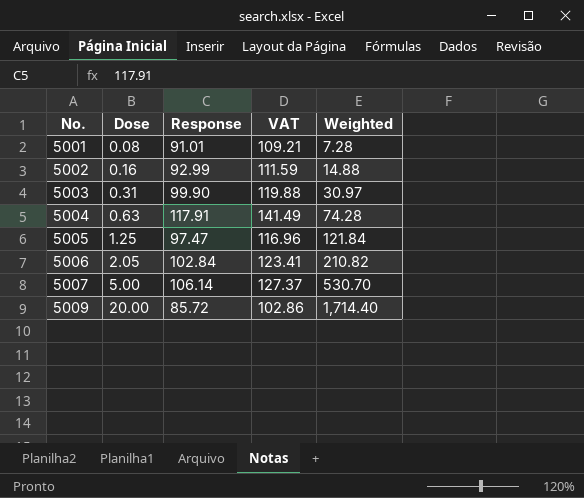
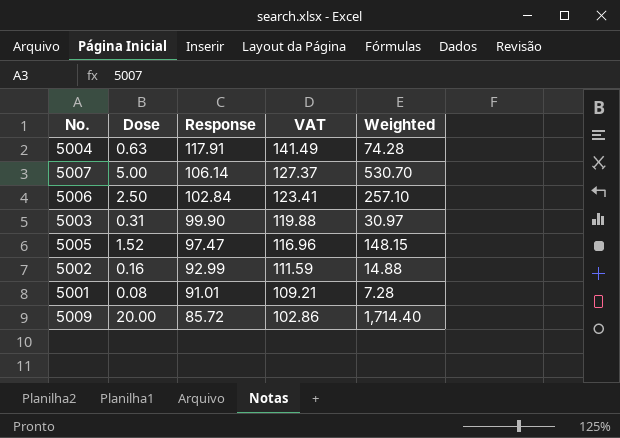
row order: No. ascending -> Response descending
5006 | Dose: 2.05 -> 2.50
5006 | Weighted: 210.82 -> 257.10
5005 | Dose: 1.25 -> 1.52
5005 | Weighted: 121.84 -> 148.15

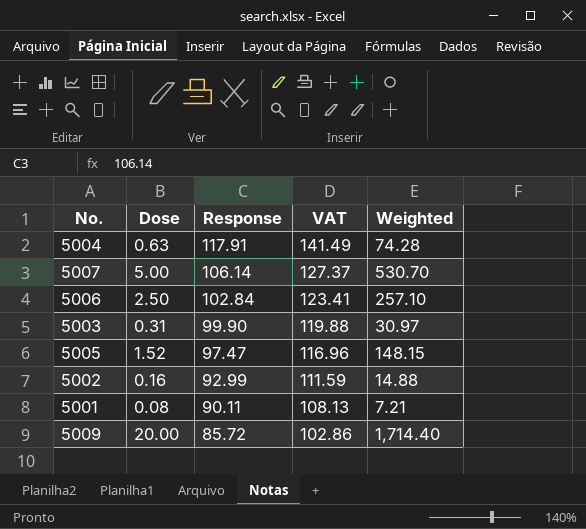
5001 | Response: 91.01 -> 90.11
5001 | VAT: 109.21 -> 108.13
5001 | Weighted: 7.28 -> 7.21

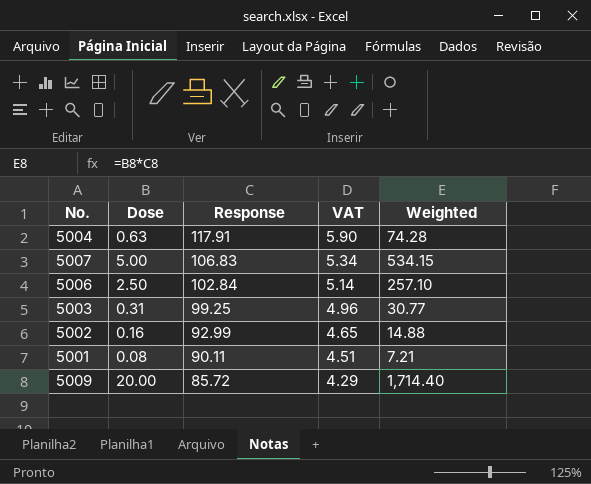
column VAT | formula: [Response] * 1.2 -> [Response] * 0.05
row 5005: 1.52 | 97.47 | 116.96 | 148.15 -> none
5007 | Response: 106.14 -> 106.83
5007 | Weighted: 530.70 -> 534.15
5003 | Response: 99.90 -> 99.25
5003 | Weighted: 30.97 -> 30.77

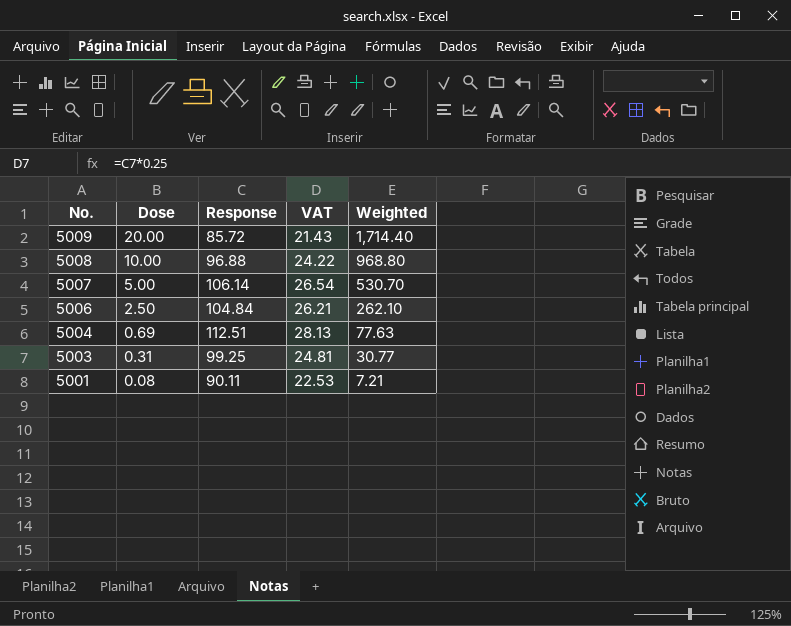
row order: Response descending -> No. descending
column VAT | formula: [Response] * 0.05 -> [Response] * 0.25
row 5002: 0.16 | 92.99 | 4.65 | 14.88 -> none
row 5008: none -> 10.00 | 96.88 | 24.22 | 968.80
5007 | Response: 106.83 -> 106.14
5007 | Weighted: 534.15 -> 530.70
5006 | Response: 102.84 -> 104.84
5006 | Weighted: 257.10 -> 262.10
5004 | Dose: 0.63 -> 0.69
5004 | Response: 117.91 -> 112.51
5004 | Weighted: 74.28 -> 77.63

